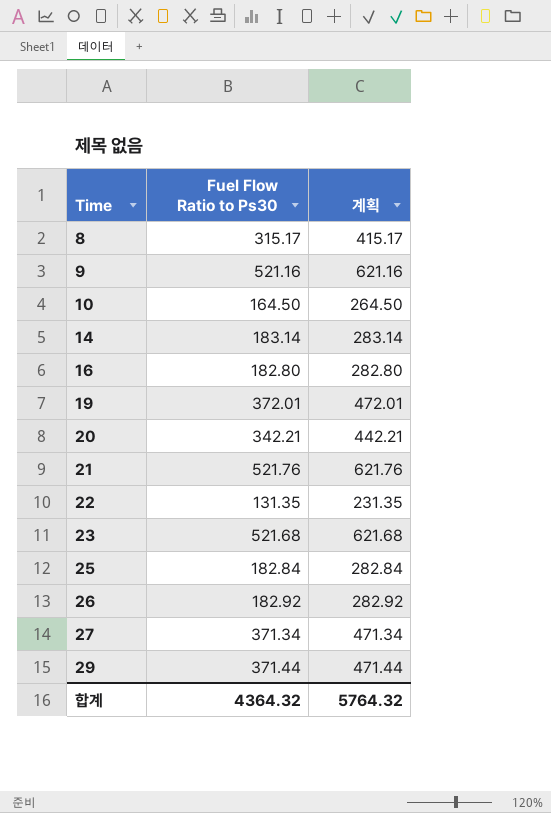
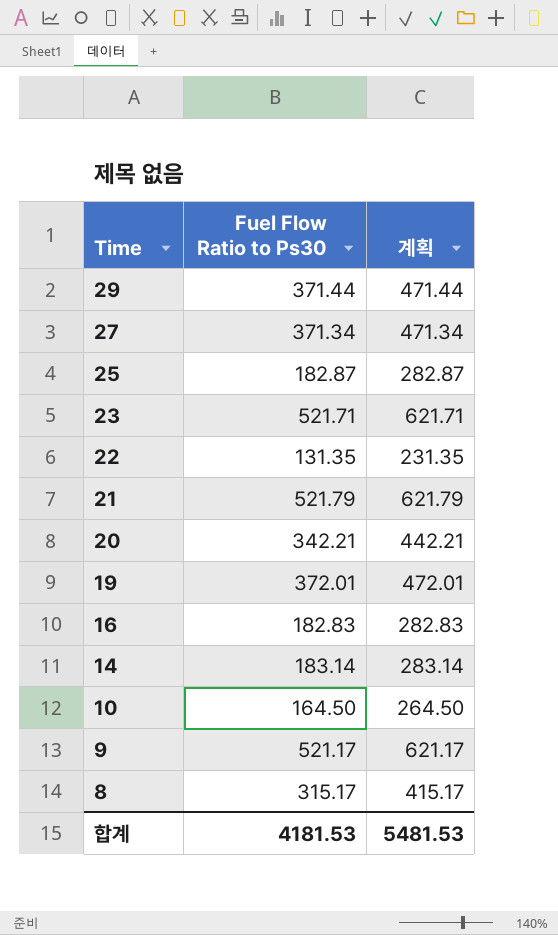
row order: Time ascending -> Time descending
row 26: 182.92 | 282.92 -> none
25 | Fuel Flow Ratio to Ps30: 182.84 -> 182.87
25 | 계획: 282.84 -> 282.87
23 | Fuel Flow Ratio to Ps30: 521.68 -> 521.71
23 | 계획: 621.68 -> 621.71
21 | Fuel Flow Ratio to Ps30: 521.76 -> 521.79
21 | 계획: 621.76 -> 621.79
16 | Fuel Flow Ratio to Ps30: 182.80 -> 182.83
16 | 계획: 282.80 -> 282.83
9 | Fuel Flow Ratio to Ps30: 521.16 -> 521.17
9 | 계획: 621.16 -> 621.17
합계 | Fuel Flow Ratio to Ps30: 4364.32 -> 4181.53
합계 | 계획: 5764.32 -> 5481.53

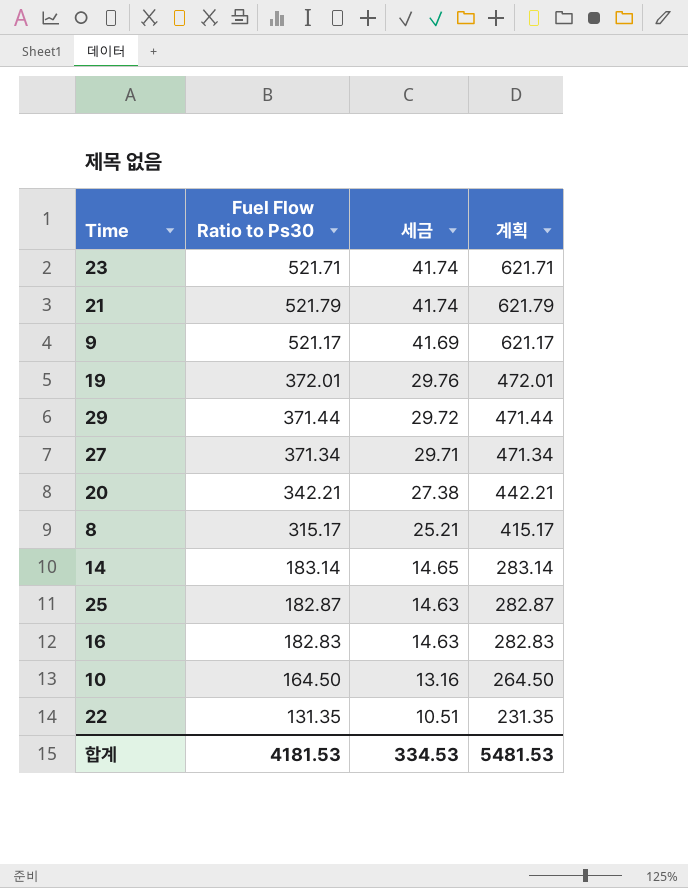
row order: Time descending -> 세금 descending
column 세금 | formula: none -> [Fuel Flow Ratio to Ps30] * 0.08

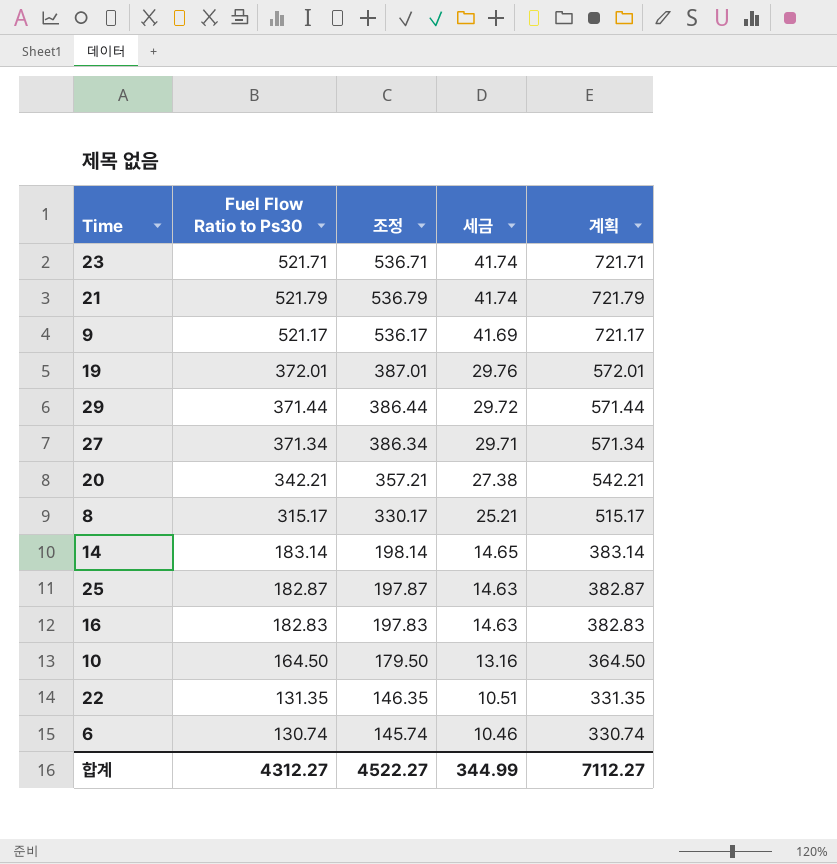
column 조정 | formula: none -> [Fuel Flow Ratio to Ps30] + 15
column 계획 | formula: [Fuel Flow Ratio to Ps30] + 100 -> [Fuel Flow Ratio to Ps30] + 200
row 6: none -> 130.74 | 145.74 | 10.46 | 330.74
합계 | Fuel Flow Ratio to Ps30: 4181.53 -> 4312.27
합계 | 세금: 334.53 -> 344.99
합계 | 계획: 5481.53 -> 7112.27

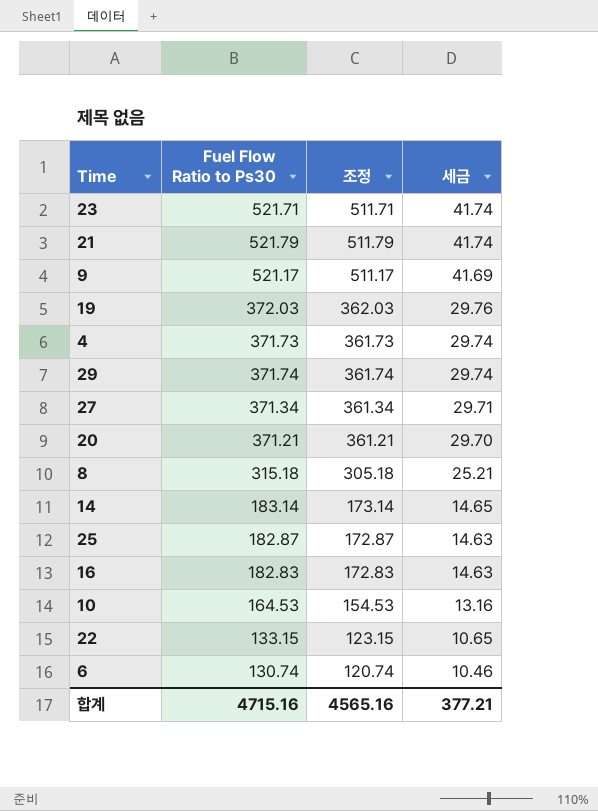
column 계획 | formula: [Fuel Flow Ratio to Ps30] + 200 -> none
column 조정 | formula: [Fuel Flow Ratio to Ps30] + 15 -> [Fuel Flow Ratio to Ps30] - 10
19 | Fuel Flow Ratio to Ps30: 372.01 -> 372.03
row 4: none -> 371.73 | 361.73 | 29.74
29 | Fuel Flow Ratio to Ps30: 371.44 -> 371.74
29 | 세금: 29.72 -> 29.74
20 | Fuel Flow Ratio to Ps30: 342.21 -> 371.21
20 | 세금: 27.38 -> 29.70
8 | Fuel Flow Ratio to Ps30: 315.17 -> 315.18
10 | Fuel Flow Ratio to Ps30: 164.50 -> 164.53
22 | Fuel Flow Ratio to Ps30: 131.35 -> 133.15
22 | 세금: 10.51 -> 10.65
합계 | Fuel Flow Ratio to Ps30: 4312.27 -> 4715.16
합계 | 조정: 4522.27 -> 4565.16
합계 | 세금: 344.99 -> 377.21

